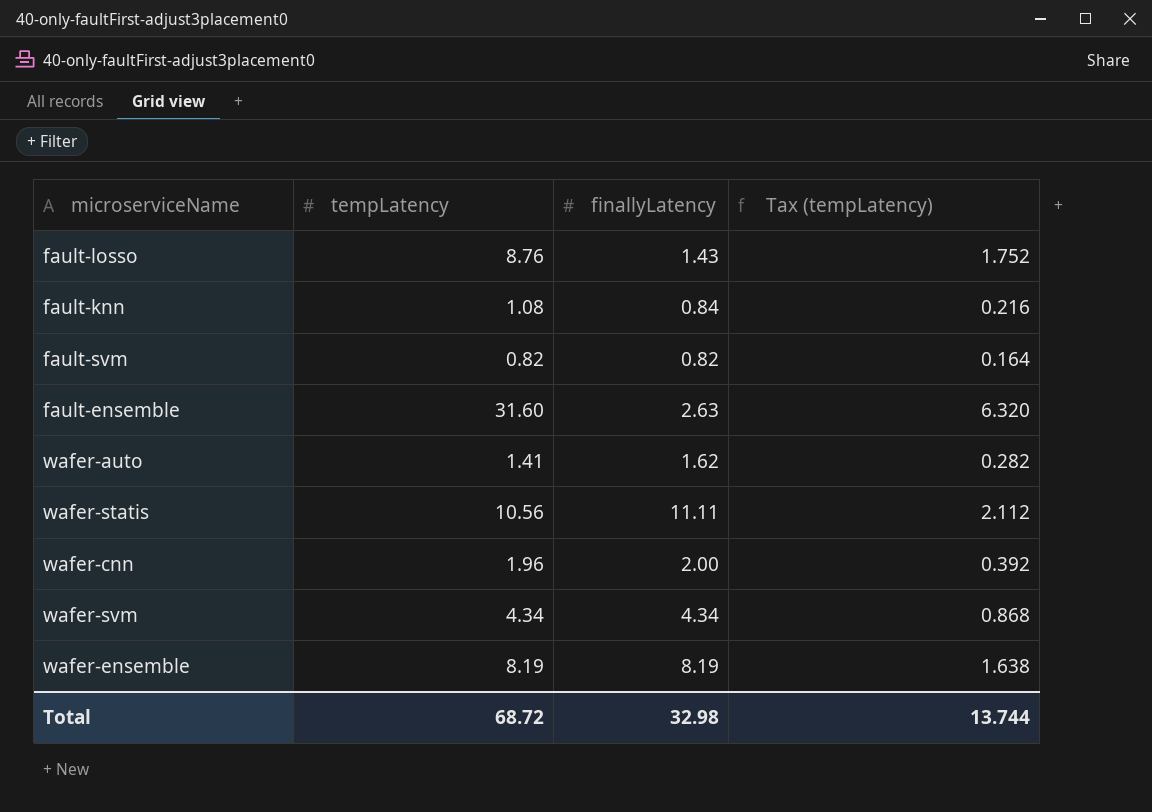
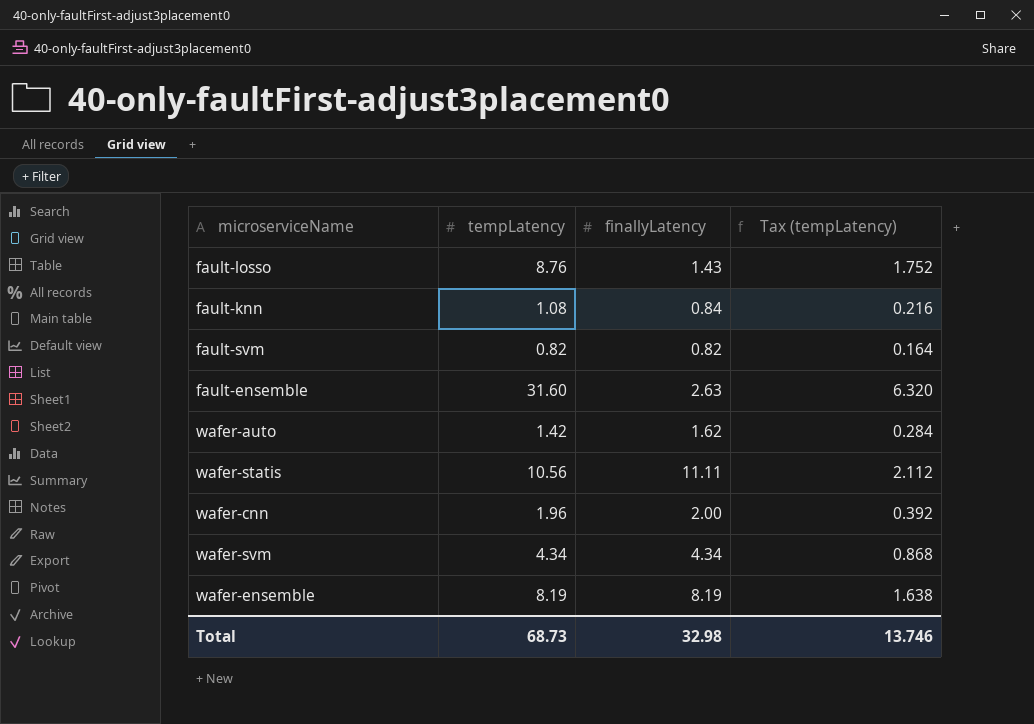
wafer-auto | tempLatency: 1.41 -> 1.42
wafer-auto | Tax (tempLatency): 0.282 -> 0.284
Total | tempLatency: 68.72 -> 68.73
Total | Tax (tempLatency): 13.744 -> 13.746

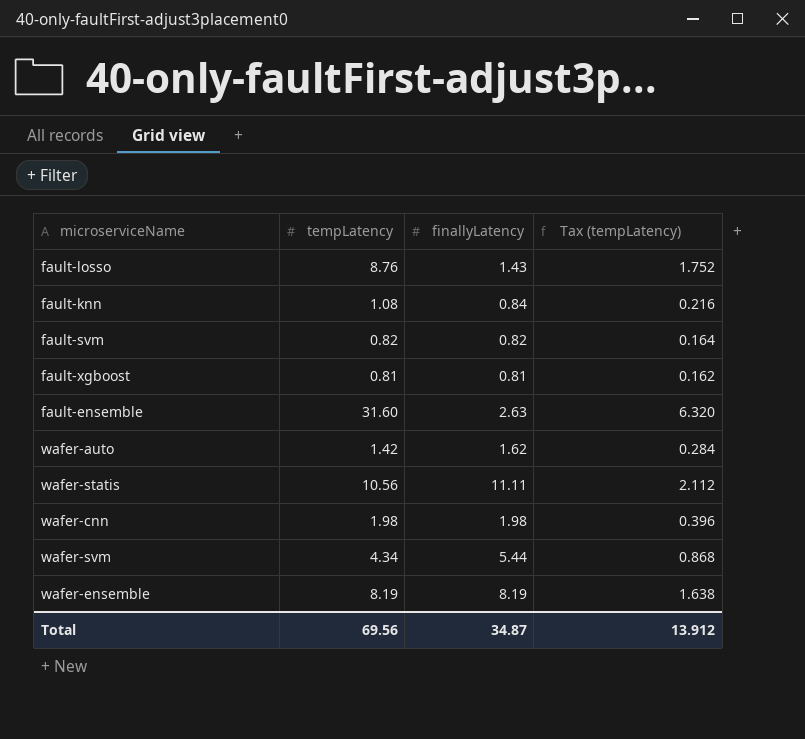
row fault-xgboost: none -> 0.81 | 0.81 | 0.162
wafer-cnn | tempLatency: 1.96 -> 1.98
wafer-cnn | finallyLatency: 2.00 -> 1.98
wafer-cnn | Tax (tempLatency): 0.392 -> 0.396
wafer-svm | finallyLatency: 4.34 -> 5.44
Total | tempLatency: 68.73 -> 69.56
Total | finallyLatency: 32.98 -> 34.87
Total | Tax (tempLatency): 13.746 -> 13.912

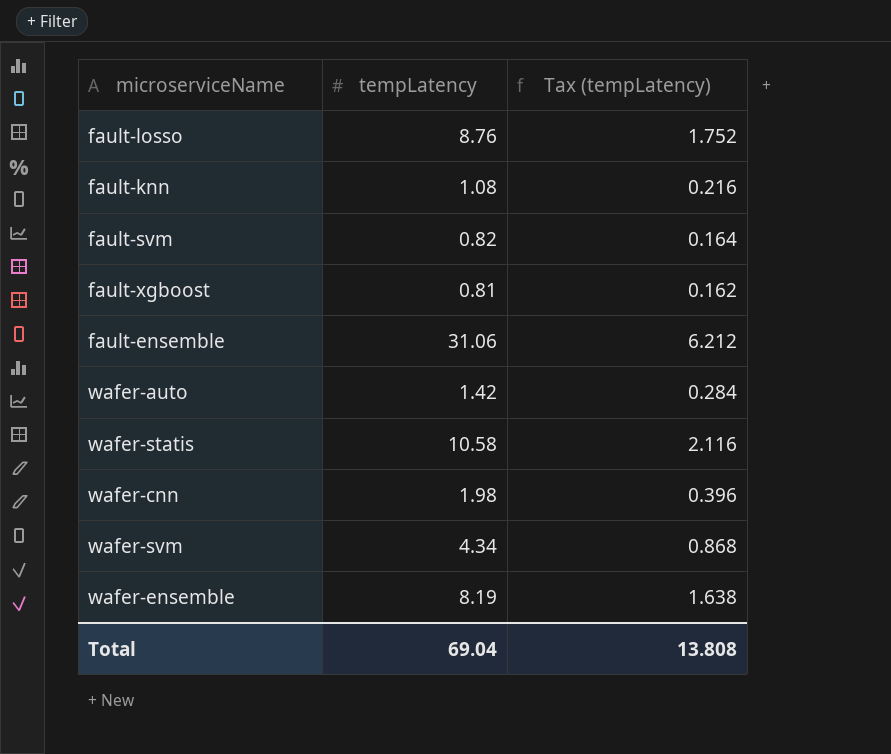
column finallyLatency | position: 3 -> none
fault-ensemble | tempLatency: 31.60 -> 31.06
fault-ensemble | Tax (tempLatency): 6.320 -> 6.212
wafer-statis | tempLatency: 10.56 -> 10.58
wafer-statis | Tax (tempLatency): 2.112 -> 2.116
Total | tempLatency: 69.56 -> 69.04
Total | Tax (tempLatency): 13.912 -> 13.808

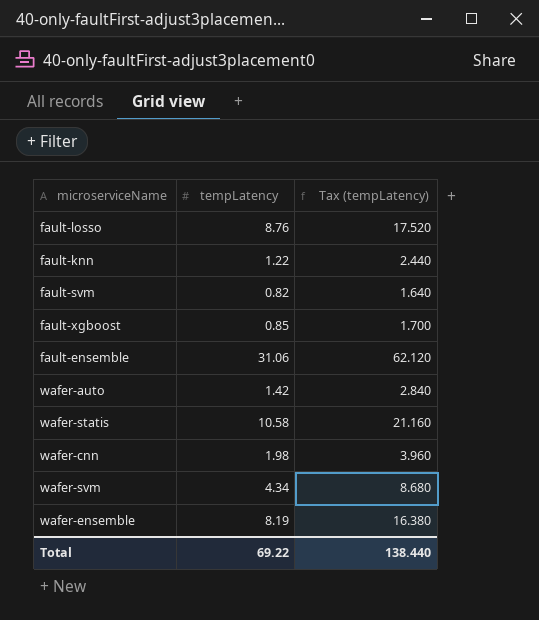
column Tax (tempLatency) | formula: [tempLatency] * 0.2 -> [tempLatency] * 2
fault-knn | tempLatency: 1.08 -> 1.22
fault-xgboost | tempLatency: 0.81 -> 0.85
Total | tempLatency: 69.04 -> 69.22
Total | Tax (tempLatency): 13.808 -> 138.440

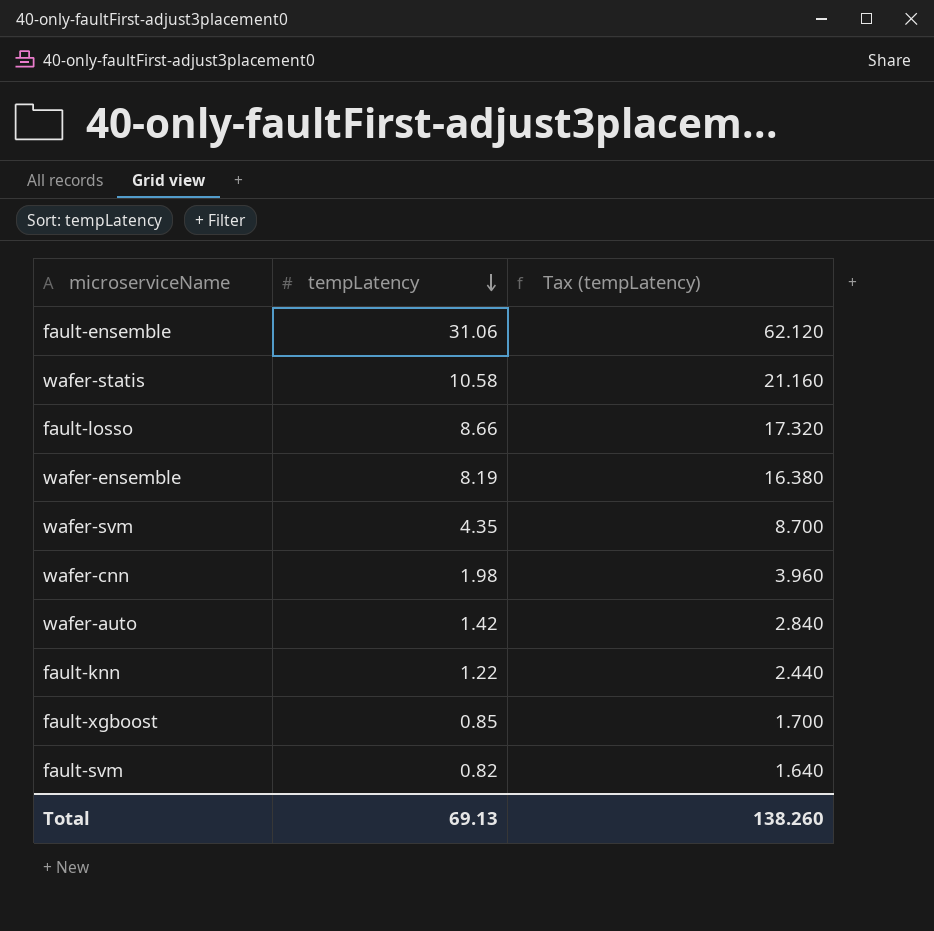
row order: none -> tempLatency descending
fault-losso | tempLatency: 8.76 -> 8.66
fault-losso | Tax (tempLatency): 17.520 -> 17.320
wafer-svm | tempLatency: 4.34 -> 4.35
wafer-svm | Tax (tempLatency): 8.680 -> 8.700
Total | tempLatency: 69.22 -> 69.13
Total | Tax (tempLatency): 138.440 -> 138.260

